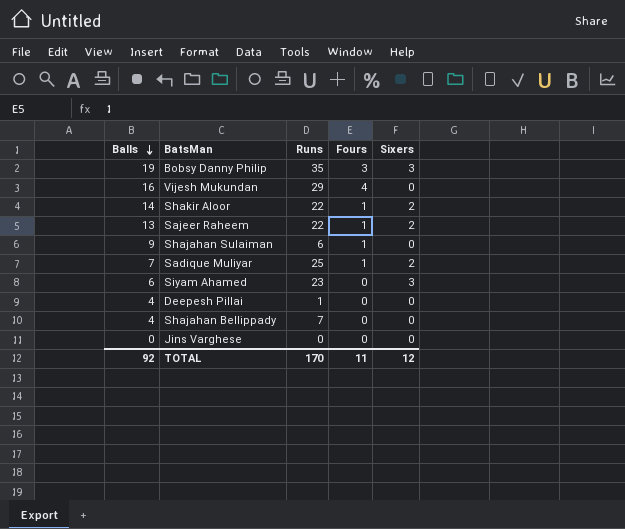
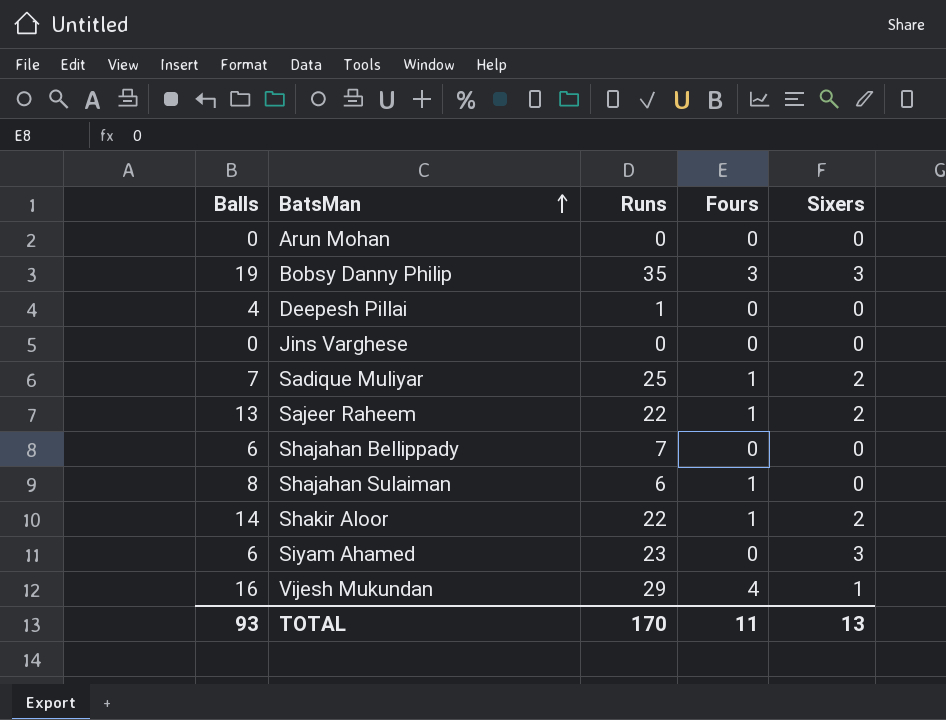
row order: Balls descending -> BatsMan ascending
row Arun Mohan: none -> 0 | 0 | 0 | 0
Shajahan Bellippady | Balls: 4 -> 6
Shajahan Sulaiman | Balls: 9 -> 8
Vijesh Mukundan | Sixers: 0 -> 1
TOTAL | Balls: 92 -> 93
TOTAL | Sixers: 12 -> 13

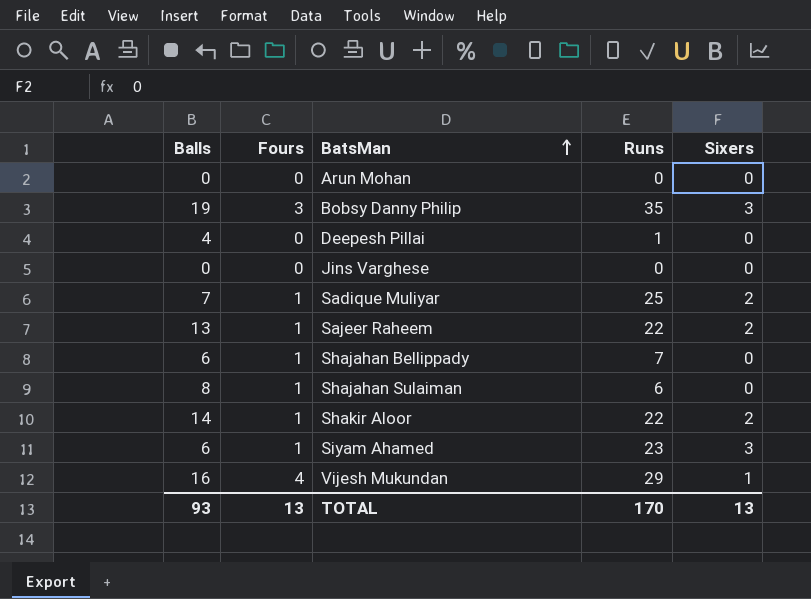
column Fours | position: 4 -> 2
Shajahan Bellippady | Fours: 0 -> 1
Siyam Ahamed | Fours: 0 -> 1
TOTAL | Fours: 11 -> 13

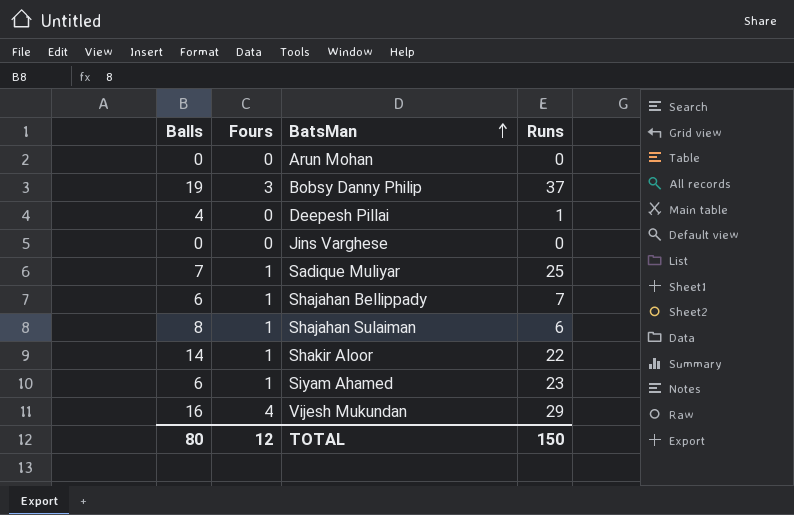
column Sixers | position: 5 -> none
row Sajeer Raheem: 13 | 1 | 22 | 2 -> none
Bobsy Danny Philip | Runs: 35 -> 37
TOTAL | Balls: 93 -> 80
TOTAL | Fours: 13 -> 12
TOTAL | Runs: 170 -> 150

